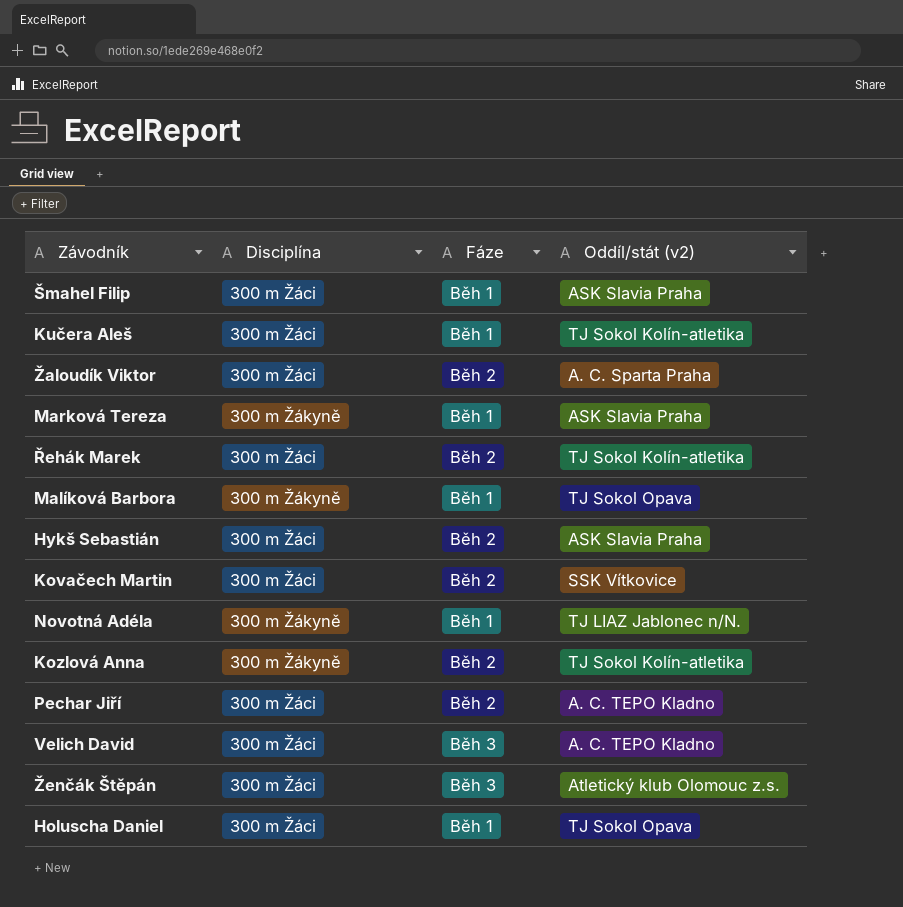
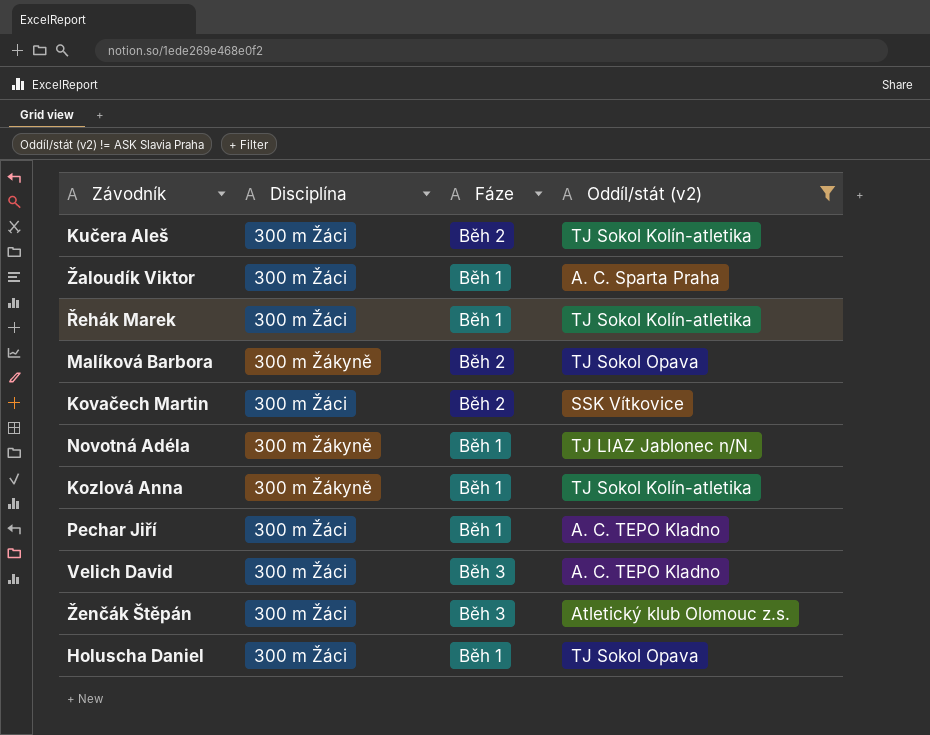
filter: none -> Oddíl/stát (v2) != ASK Slavia Praha
Kučera Aleš | Fáze: Běh 1 -> Běh 2
Žaloudík Viktor | Fáze: Běh 2 -> Běh 1
Řehák Marek | Fáze: Běh 2 -> Běh 1
Malíková Barbora | Fáze: Běh 1 -> Běh 2
Kozlová Anna | Fáze: Běh 2 -> Běh 1
Pechar Jiří | Fáze: Běh 2 -> Běh 1

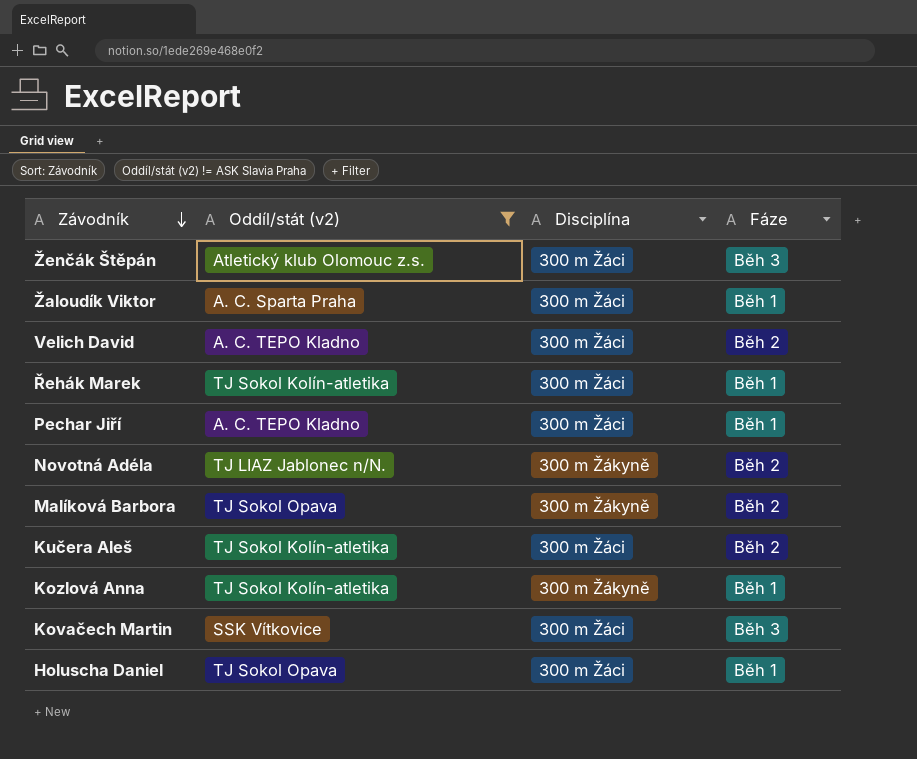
row order: none -> Závodník descending
column Oddíl/stát (v2) | position: 4 -> 2
Velich David | Fáze: Běh 3 -> Běh 2
Novotná Adéla | Fáze: Běh 1 -> Běh 2
Kovačech Martin | Fáze: Běh 2 -> Běh 3

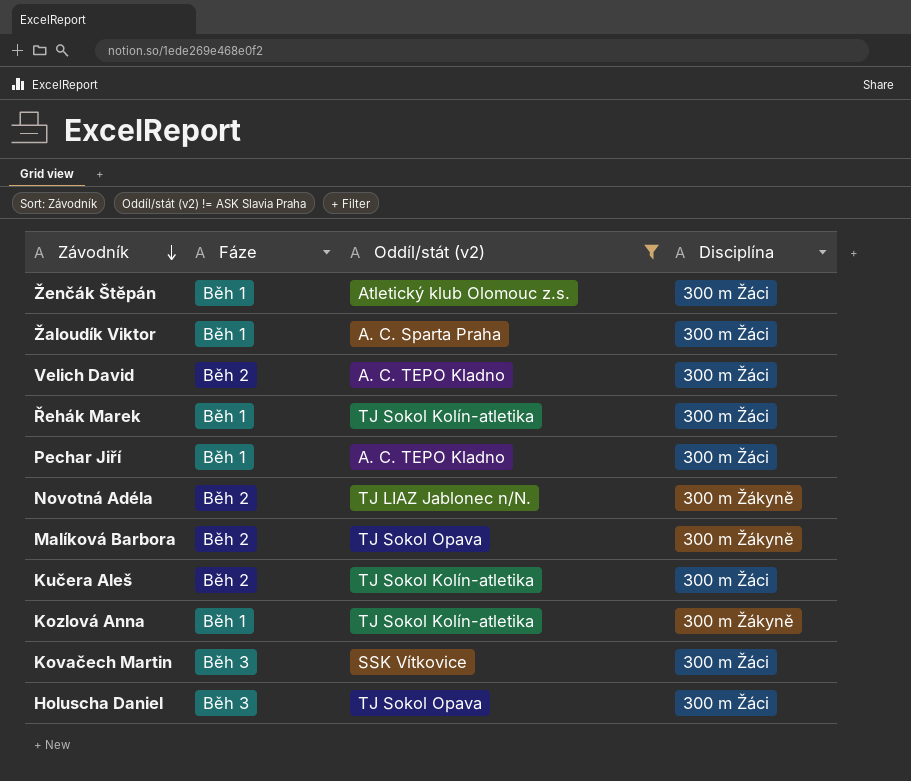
column Fáze | position: 4 -> 2
Ženčák Štěpán | Fáze: Běh 3 -> Běh 1
Holuscha Daniel | Fáze: Běh 1 -> Běh 3

